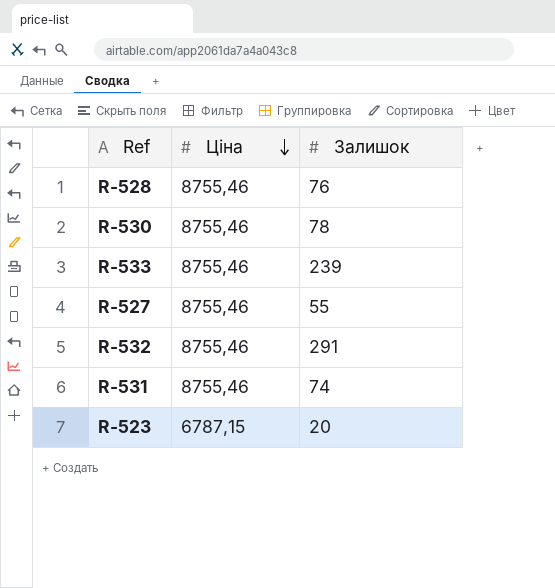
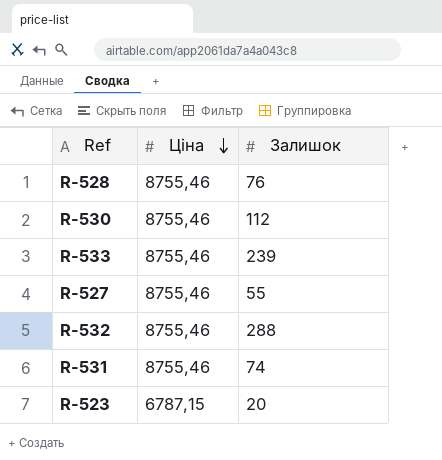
R-530 | Залишок: 78 -> 112
R-532 | Залишок: 291 -> 288

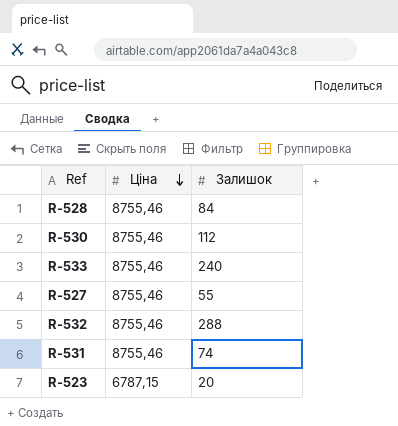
R-528 | Залишок: 76 -> 84
R-533 | Залишок: 239 -> 240

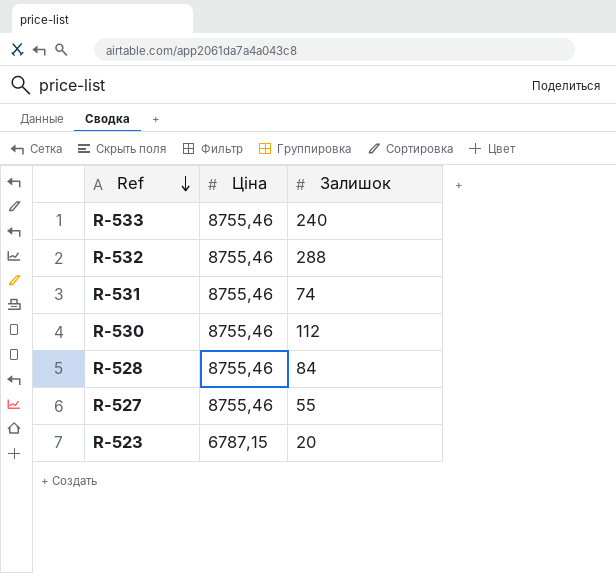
row order: Ціна descending -> Ref descending

